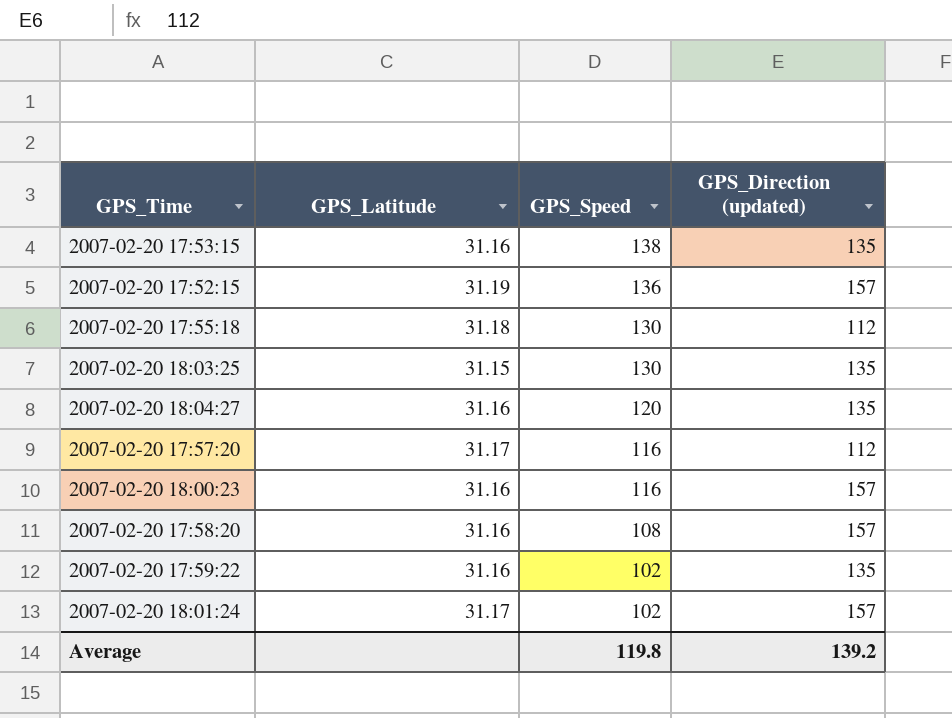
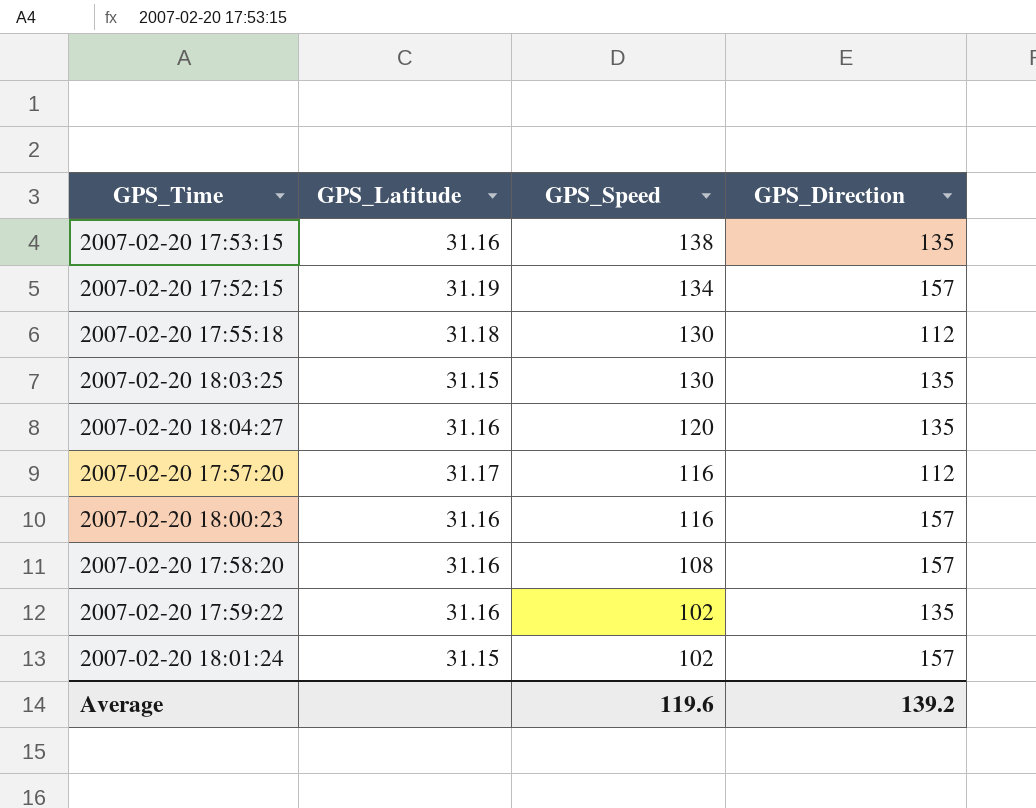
column name: GPS_Direction (updated) -> GPS_Direction
2007-02-20 17:52:15 | GPS_Speed: 136 -> 134
2007-02-20 18:01:24 | GPS_Latitude: 31.17 -> 31.15
Average | GPS_Speed: 119.8 -> 119.6

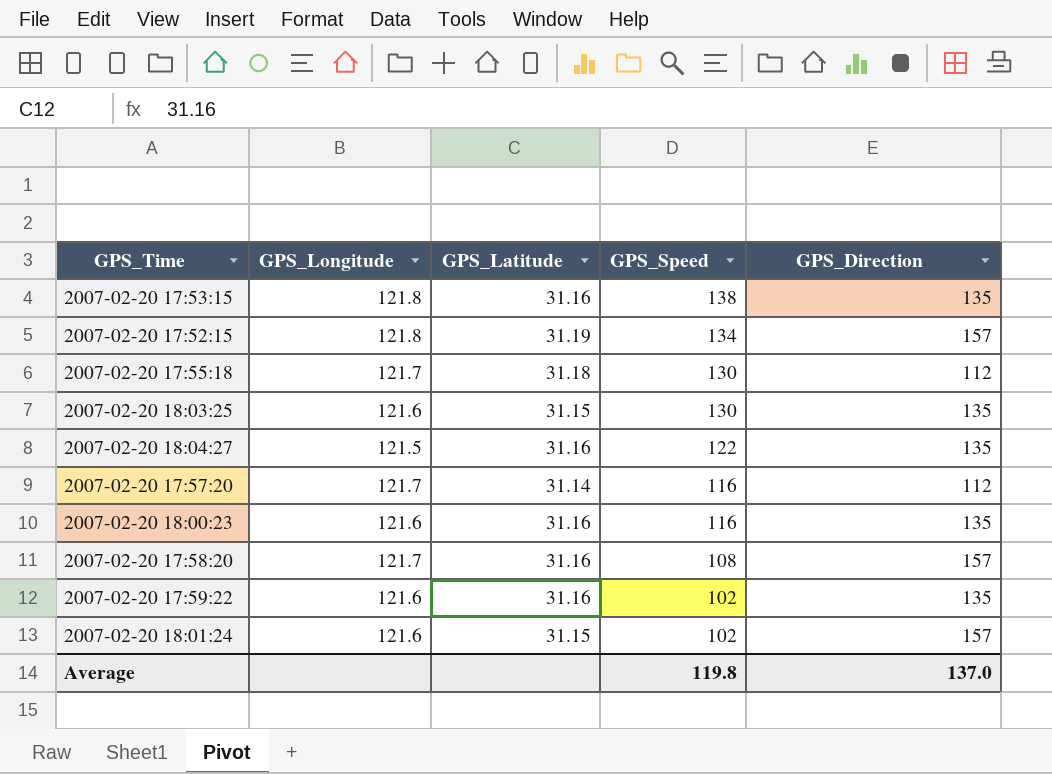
column GPS_Longitude | position: none -> 2
2007-02-20 18:04:27 | GPS_Speed: 120 -> 122
2007-02-20 17:57:20 | GPS_Latitude: 31.17 -> 31.14
2007-02-20 18:00:23 | GPS_Direction: 157 -> 135
Average | GPS_Speed: 119.6 -> 119.8
Average | GPS_Direction: 139.2 -> 137.0

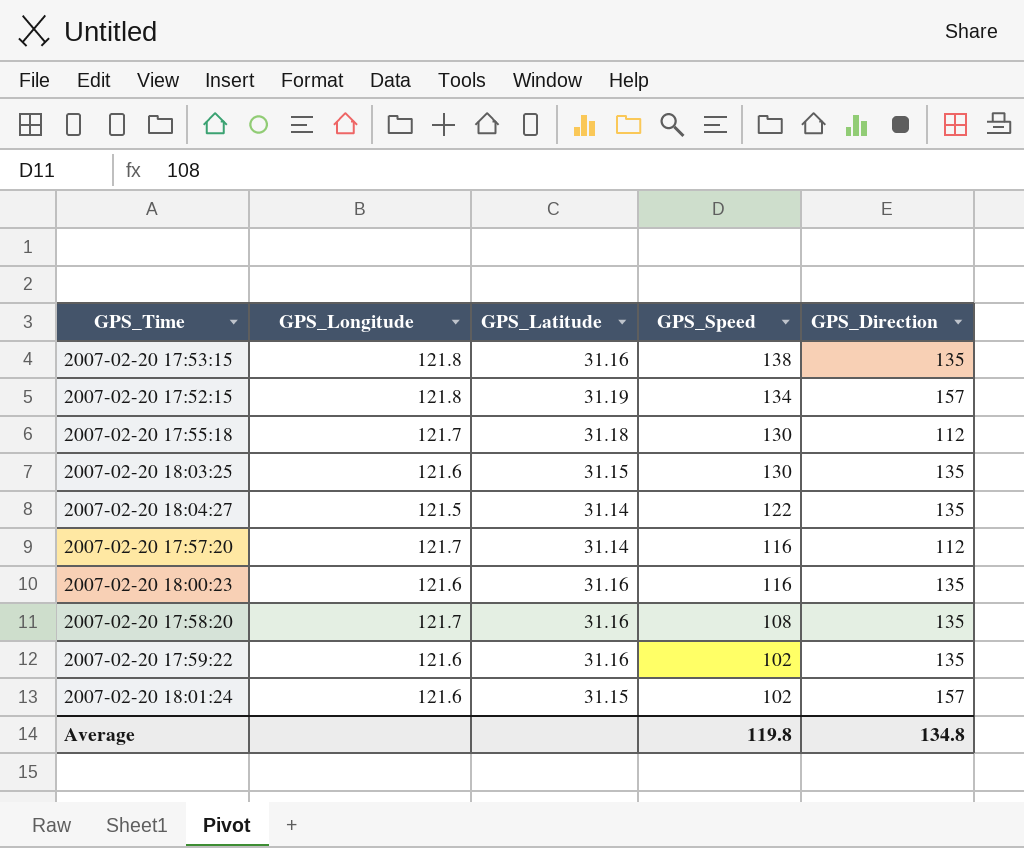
2007-02-20 18:04:27 | GPS_Latitude: 31.16 -> 31.14
2007-02-20 17:58:20 | GPS_Direction: 157 -> 135
Average | GPS_Direction: 137.0 -> 134.8

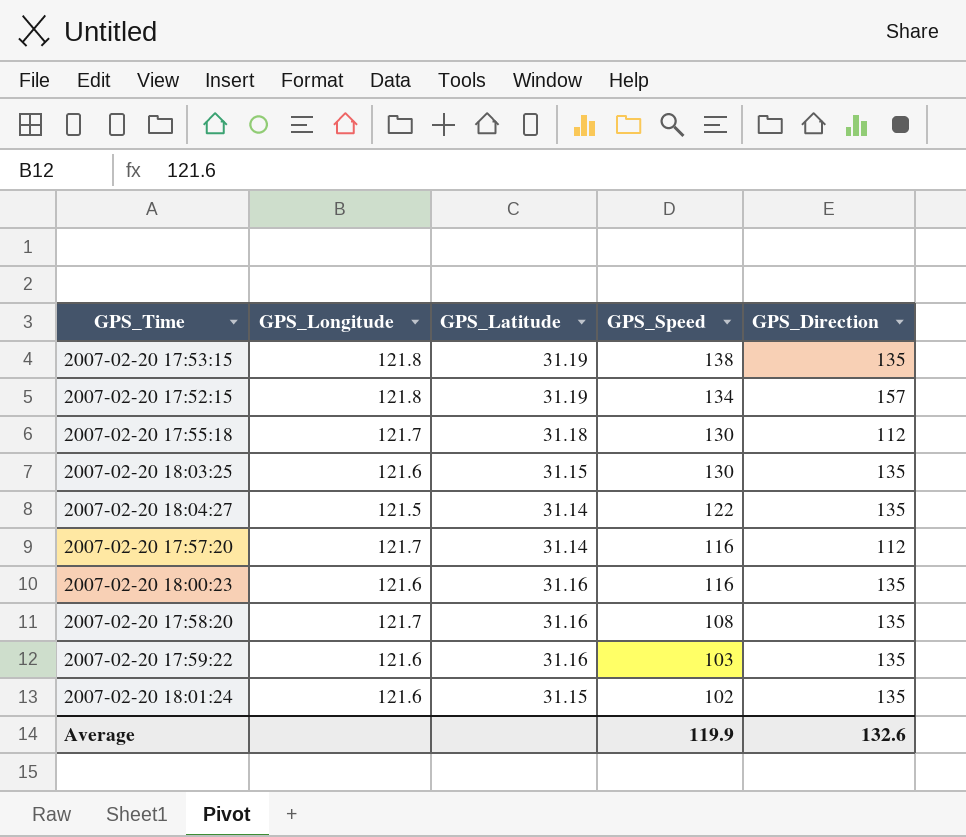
2007-02-20 17:53:15 | GPS_Latitude: 31.16 -> 31.19
2007-02-20 17:59:22 | GPS_Speed: 102 -> 103
2007-02-20 18:01:24 | GPS_Direction: 157 -> 135
Average | GPS_Speed: 119.8 -> 119.9
Average | GPS_Direction: 134.8 -> 132.6

